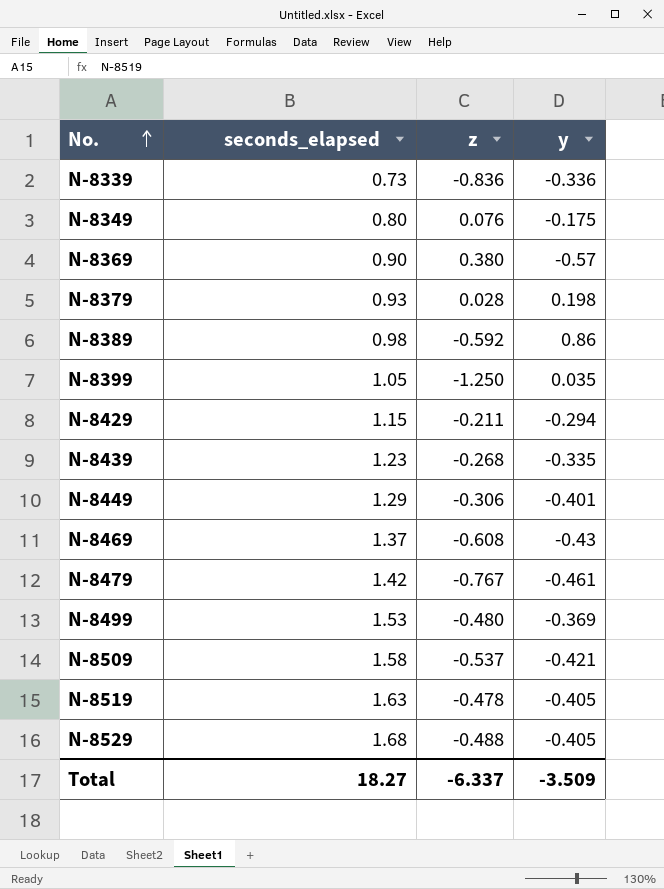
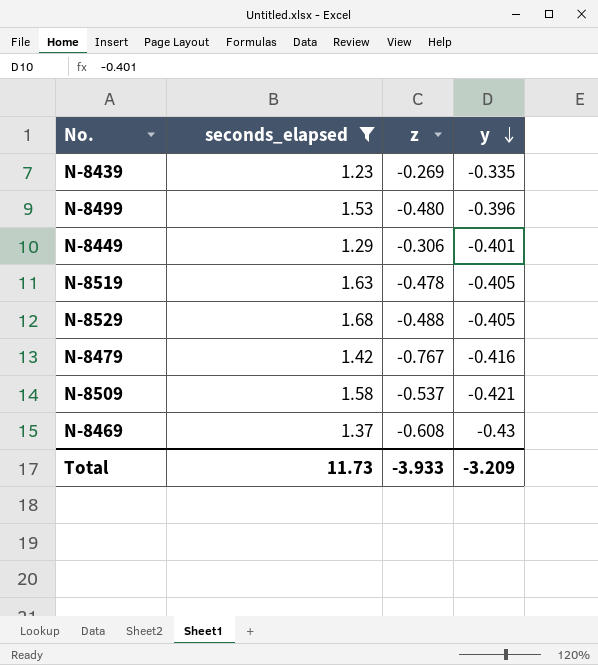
filter: none -> seconds_elapsed >= 1.23
row order: No. ascending -> y descending
N-8439 | z: -0.268 -> -0.269
N-8499 | y: -0.369 -> -0.396
N-8479 | y: -0.461 -> -0.416
Total | seconds_elapsed: 18.27 -> 11.73
Total | z: -6.337 -> -3.933
Total | y: -3.509 -> -3.209

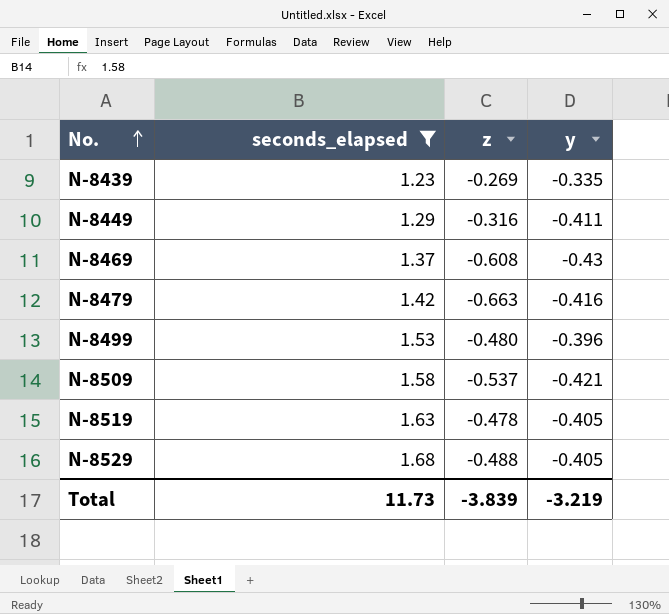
row order: y descending -> No. ascending
N-8449 | z: -0.306 -> -0.316
N-8449 | y: -0.401 -> -0.411
N-8479 | z: -0.767 -> -0.663
Total | z: -3.933 -> -3.839
Total | y: -3.209 -> -3.219

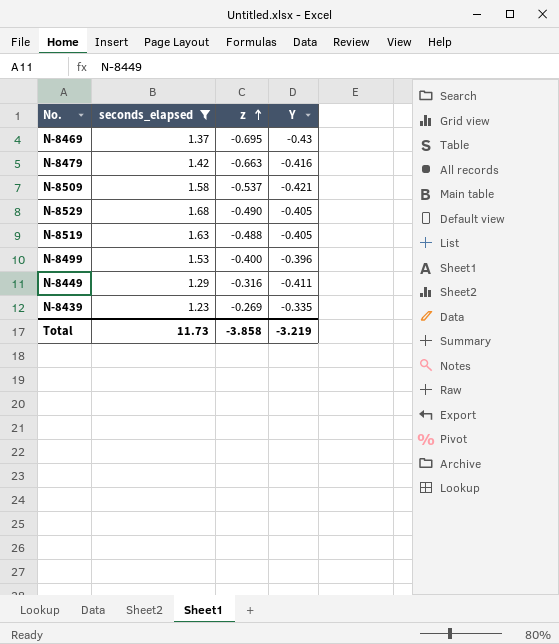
row order: No. ascending -> z ascending
column name: y -> Y
N-8469 | z: -0.608 -> -0.695
N-8529 | z: -0.488 -> -0.490
N-8519 | z: -0.478 -> -0.488
N-8499 | z: -0.480 -> -0.400
Total | z: -3.839 -> -3.858

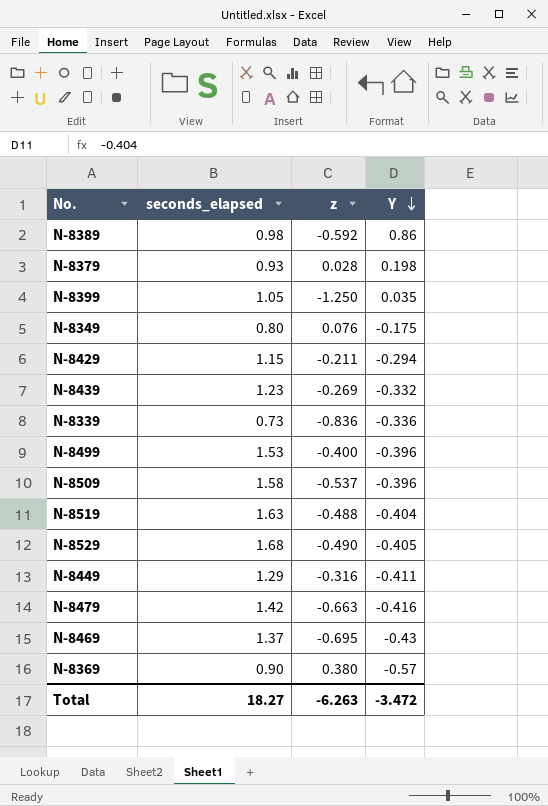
filter: seconds_elapsed >= 1.23 -> none
row order: z ascending -> Y descending
N-8439 | Y: -0.335 -> -0.332
N-8509 | Y: -0.421 -> -0.396
N-8519 | Y: -0.405 -> -0.404
Total | seconds_elapsed: 11.73 -> 18.27
Total | z: -3.858 -> -6.263
Total | Y: -3.219 -> -3.472

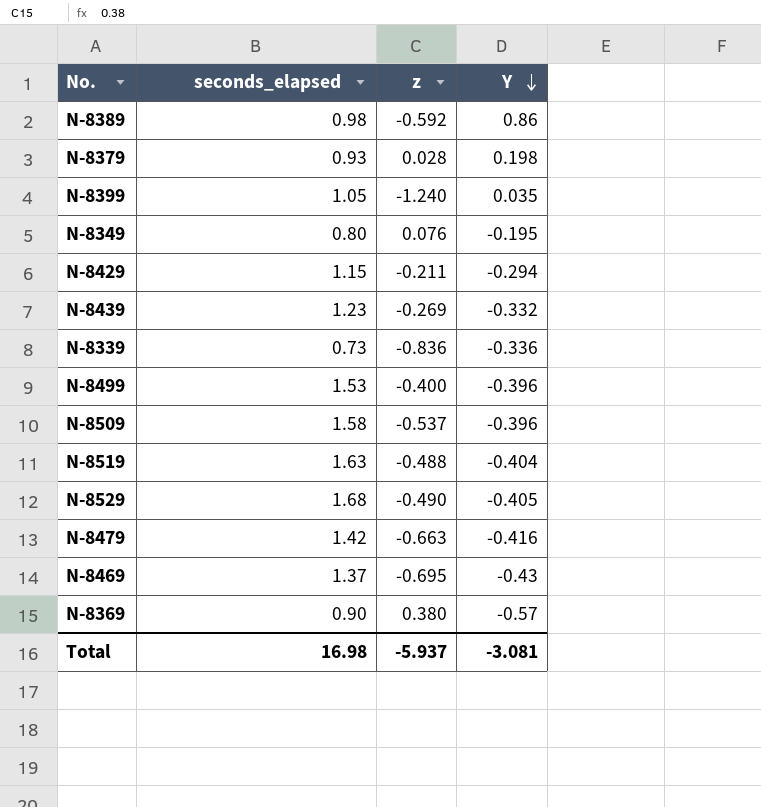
row N-8449: 1.29 | -0.316 | -0.411 -> none
N-8399 | z: -1.250 -> -1.240
N-8349 | Y: -0.175 -> -0.195
Total | seconds_elapsed: 18.27 -> 16.98
Total | z: -6.263 -> -5.937
Total | Y: -3.472 -> -3.081

